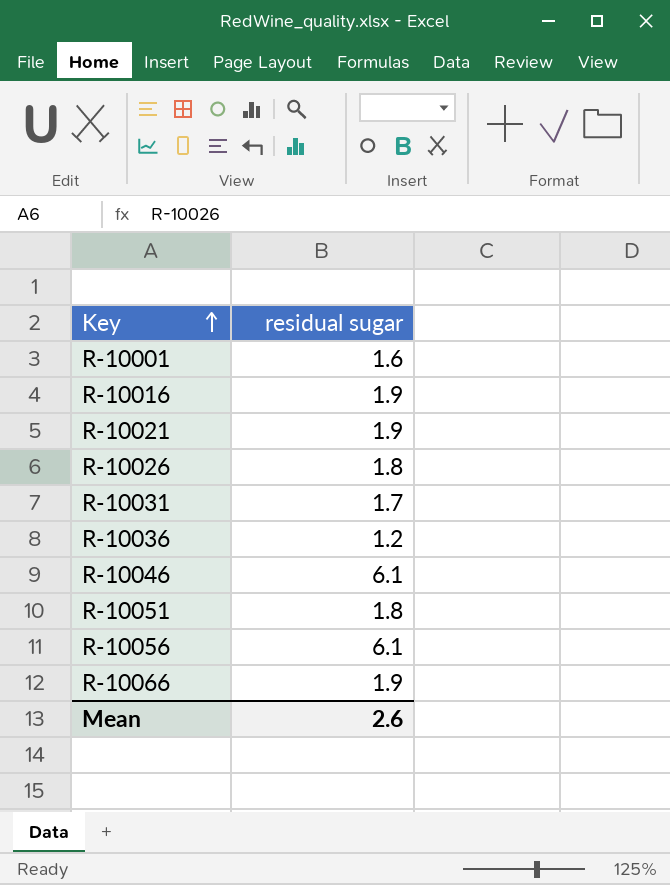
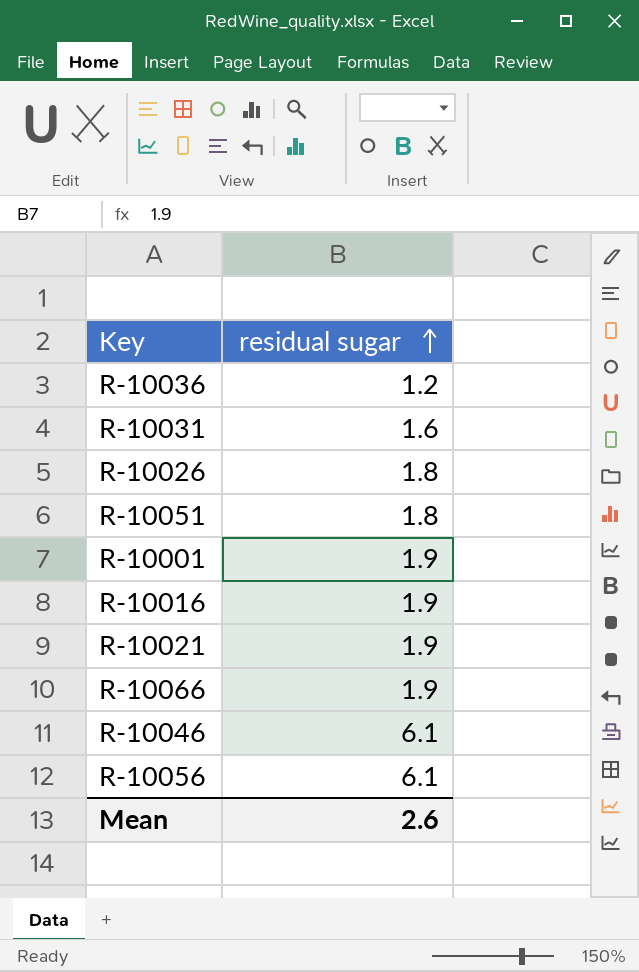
row order: Key ascending -> residual sugar ascending
R-10031 | residual sugar: 1.7 -> 1.6
R-10001 | residual sugar: 1.6 -> 1.9

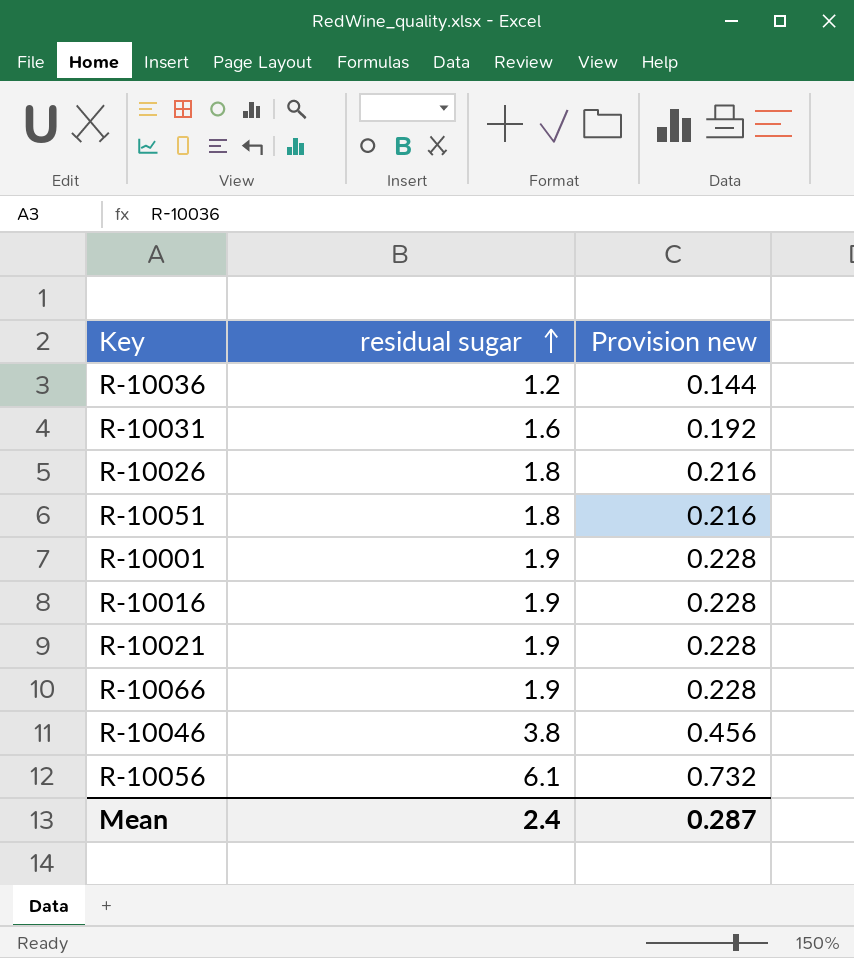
column Provision new | formula: none -> [residual sugar] * 0.12
R-10046 | residual sugar: 6.1 -> 3.8
Mean | residual sugar: 2.6 -> 2.4

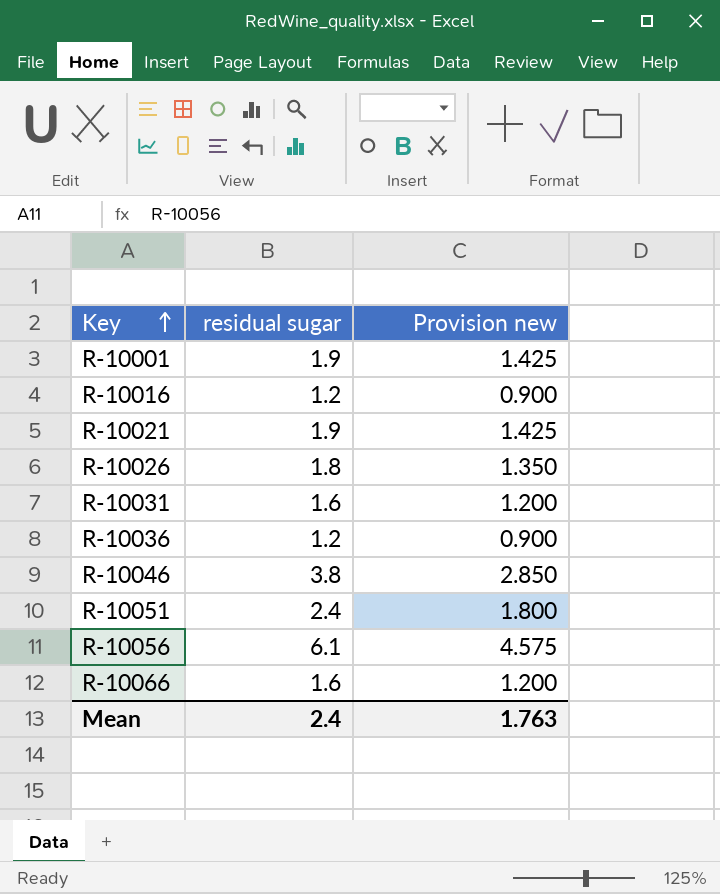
row order: residual sugar ascending -> Key ascending
column Provision new | formula: [residual sugar] * 0.12 -> [residual sugar] * 0.75
R-10016 | residual sugar: 1.9 -> 1.2
R-10051 | residual sugar: 1.8 -> 2.4
R-10066 | residual sugar: 1.9 -> 1.6
Mean | Provision new: 0.287 -> 1.763

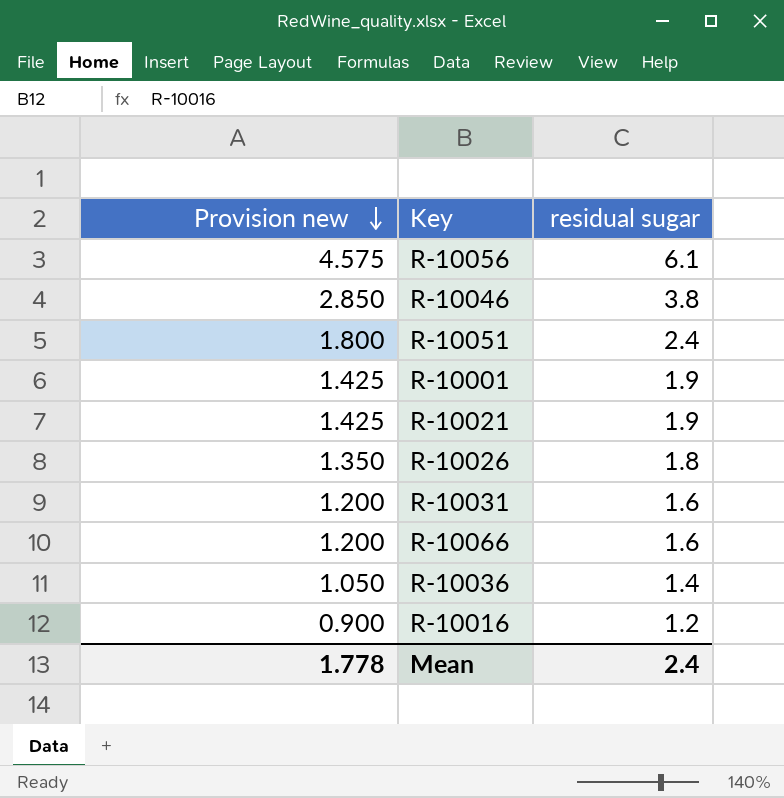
row order: Key ascending -> Provision new descending
column Provision new | position: 3 -> 1
R-10036 | Provision new: 0.900 -> 1.050
R-10036 | residual sugar: 1.2 -> 1.4
Mean | Provision new: 1.763 -> 1.778

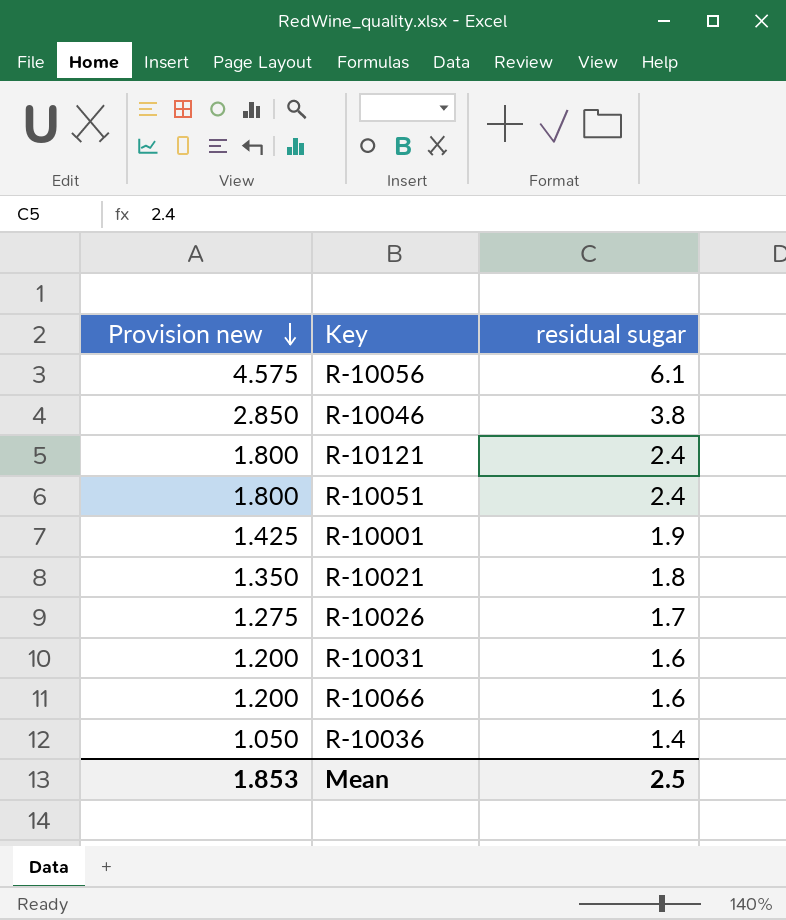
row R-10016: 0.900 | 1.2 -> none
row R-10121: none -> 1.800 | 2.4
R-10021 | Provision new: 1.425 -> 1.350
R-10021 | residual sugar: 1.9 -> 1.8
R-10026 | Provision new: 1.350 -> 1.275
R-10026 | residual sugar: 1.8 -> 1.7
Mean | Provision new: 1.778 -> 1.853
Mean | residual sugar: 2.4 -> 2.5

